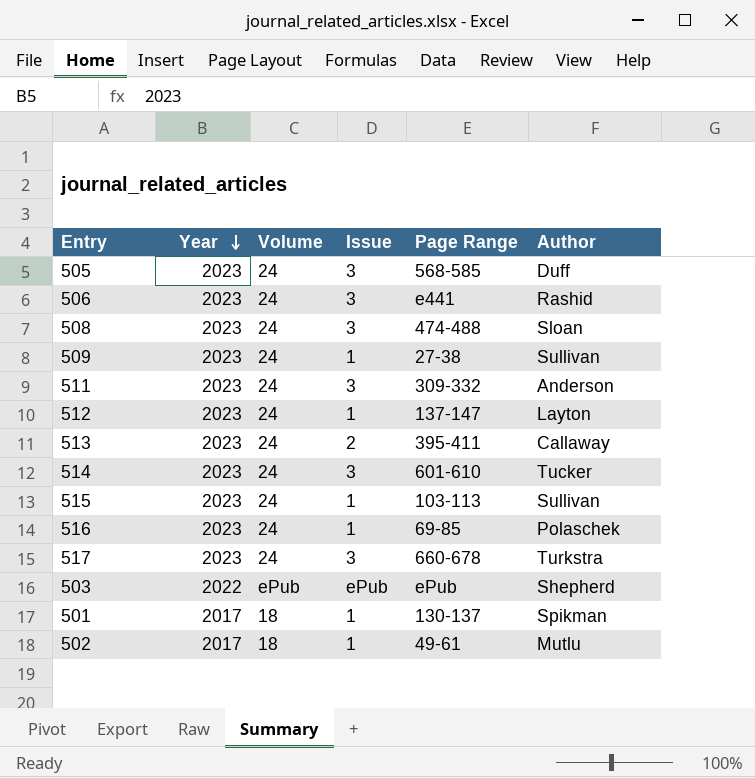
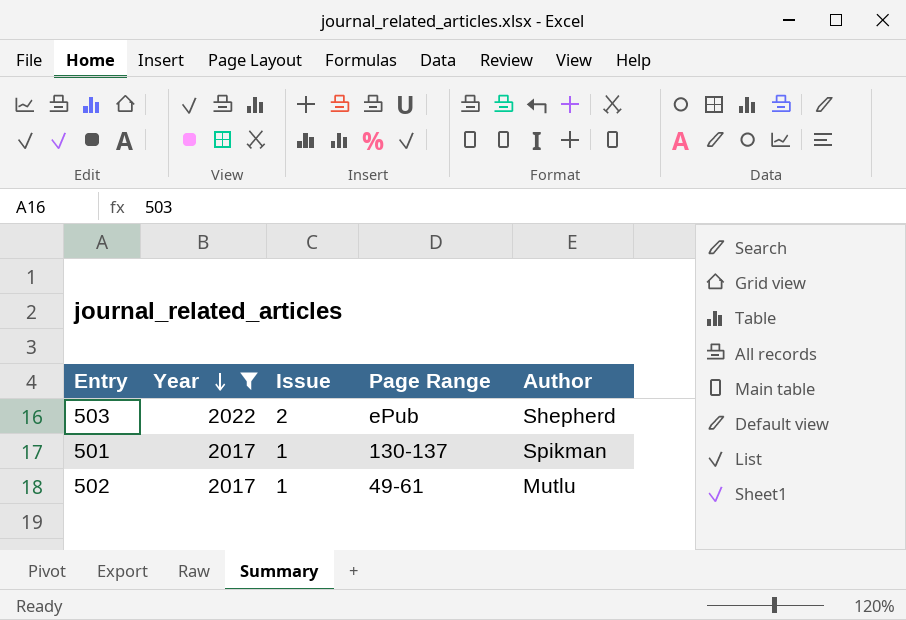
filter: none -> Year != 2023
column Volume | position: 3 -> none
503 | Issue: ePub -> 2

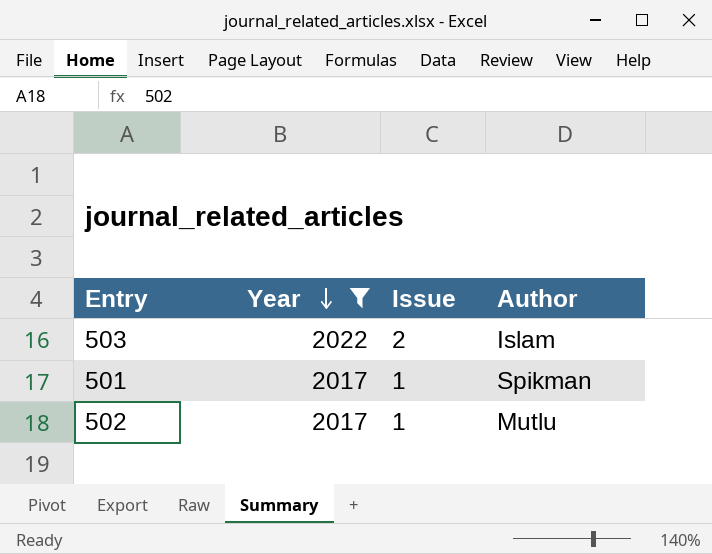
column Page Range | position: 4 -> none
503 | Author: Shepherd -> Islam

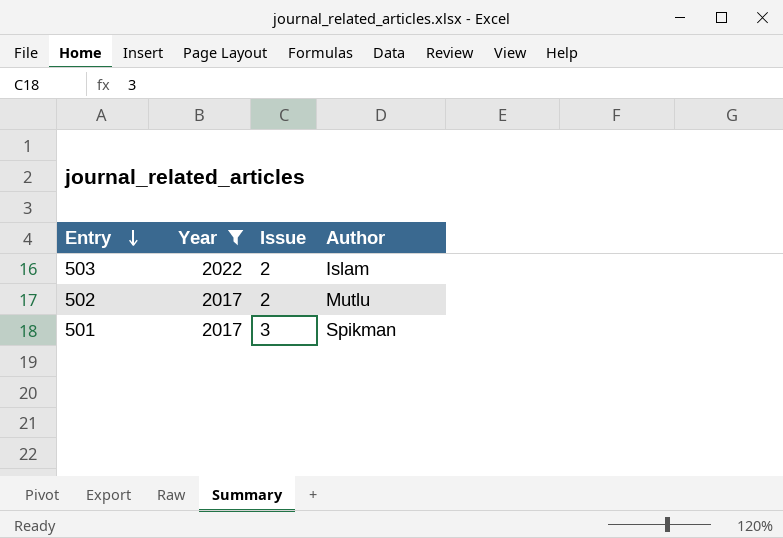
row order: Year descending -> Entry descending
502 | Issue: 1 -> 2
501 | Issue: 1 -> 3

